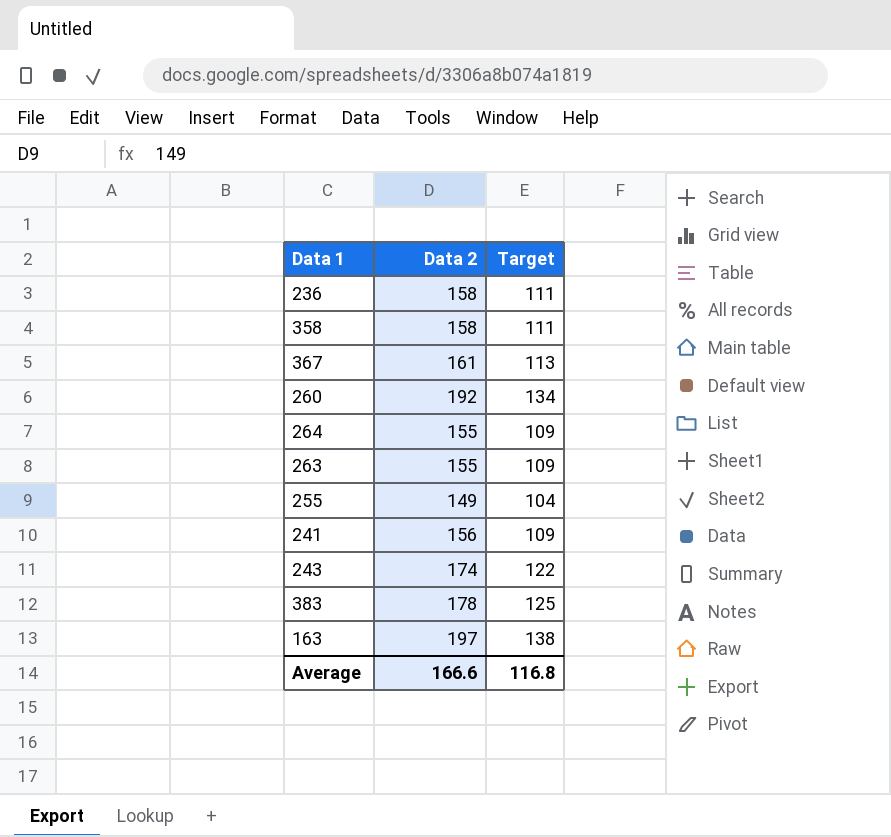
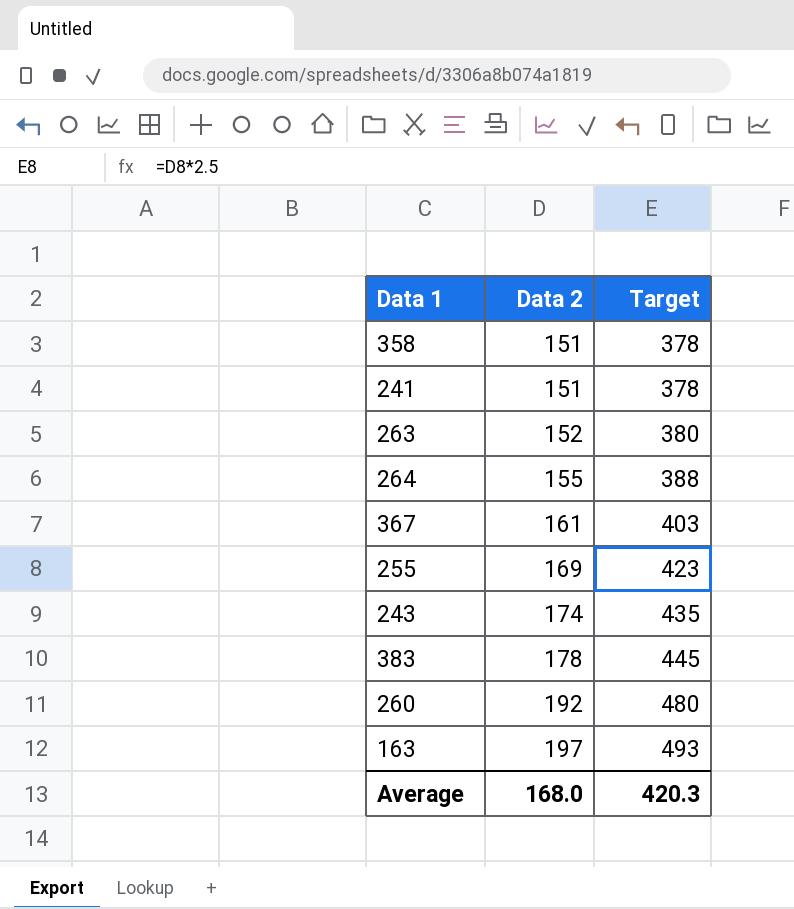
row order: none -> Data 2 ascending
column Target | formula: [Data 2] * 0.7 -> [Data 2] * 2.5
row 236: 158 | 111 -> none
358 | Data 2: 158 -> 151
241 | Data 2: 156 -> 151
263 | Data 2: 155 -> 152
255 | Data 2: 149 -> 169
Average | Data 2: 166.6 -> 168.0
Average | Target: 116.8 -> 420.3

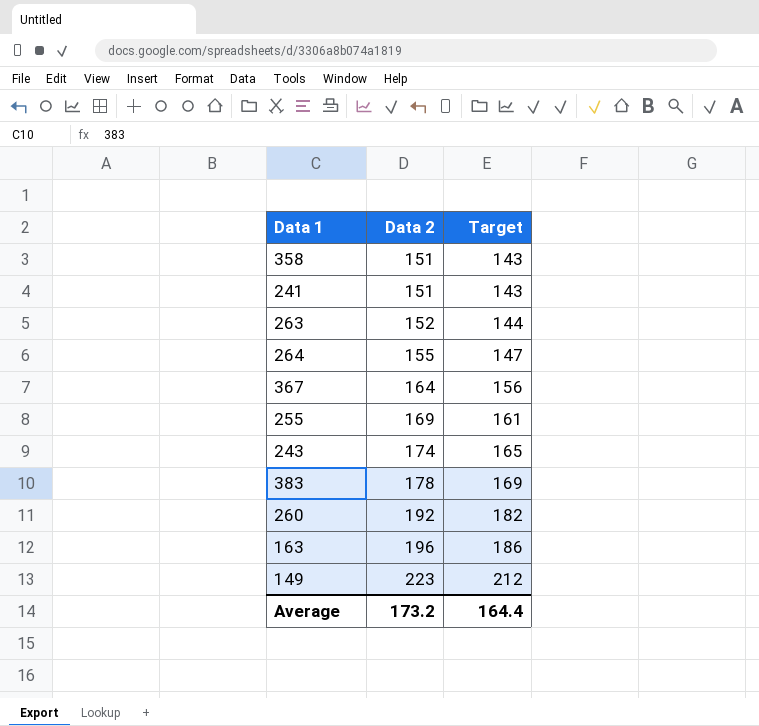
column Target | formula: [Data 2] * 2.5 -> [Data 2] * 0.95
367 | Data 2: 161 -> 164
163 | Data 2: 197 -> 196
row 149: none -> 223 | 212
Average | Data 2: 168.0 -> 173.2
Average | Target: 420.3 -> 164.4

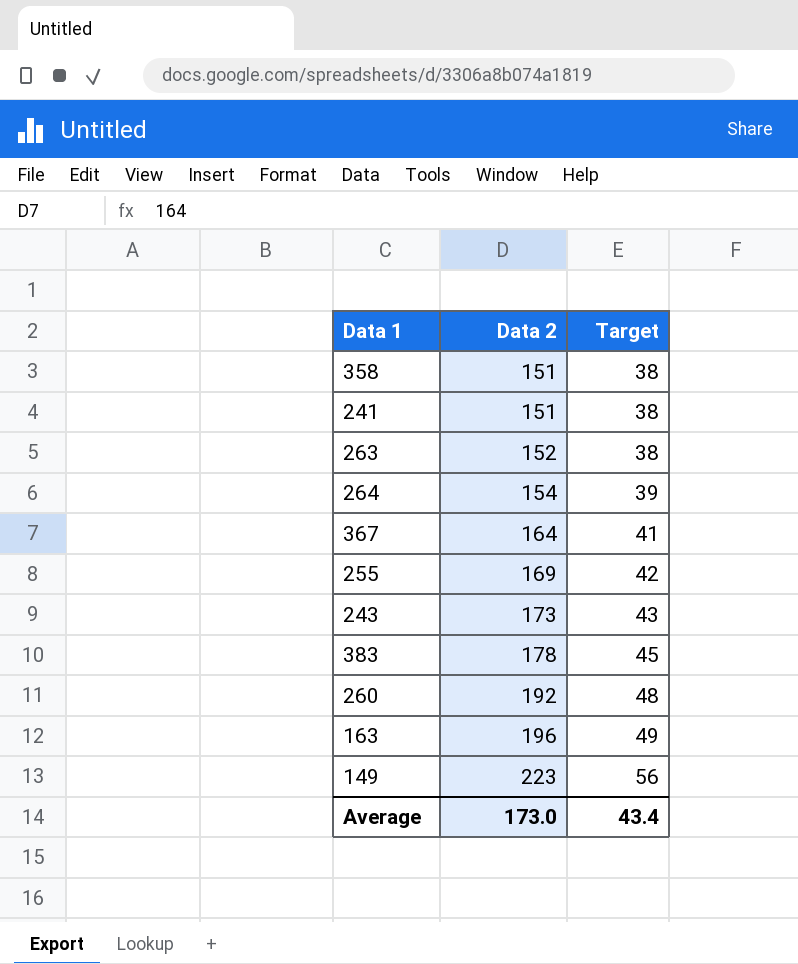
column Target | formula: [Data 2] * 0.95 -> [Data 2] * 0.25
264 | Data 2: 155 -> 154
243 | Data 2: 174 -> 173
Average | Data 2: 173.2 -> 173.0
Average | Target: 164.4 -> 43.4

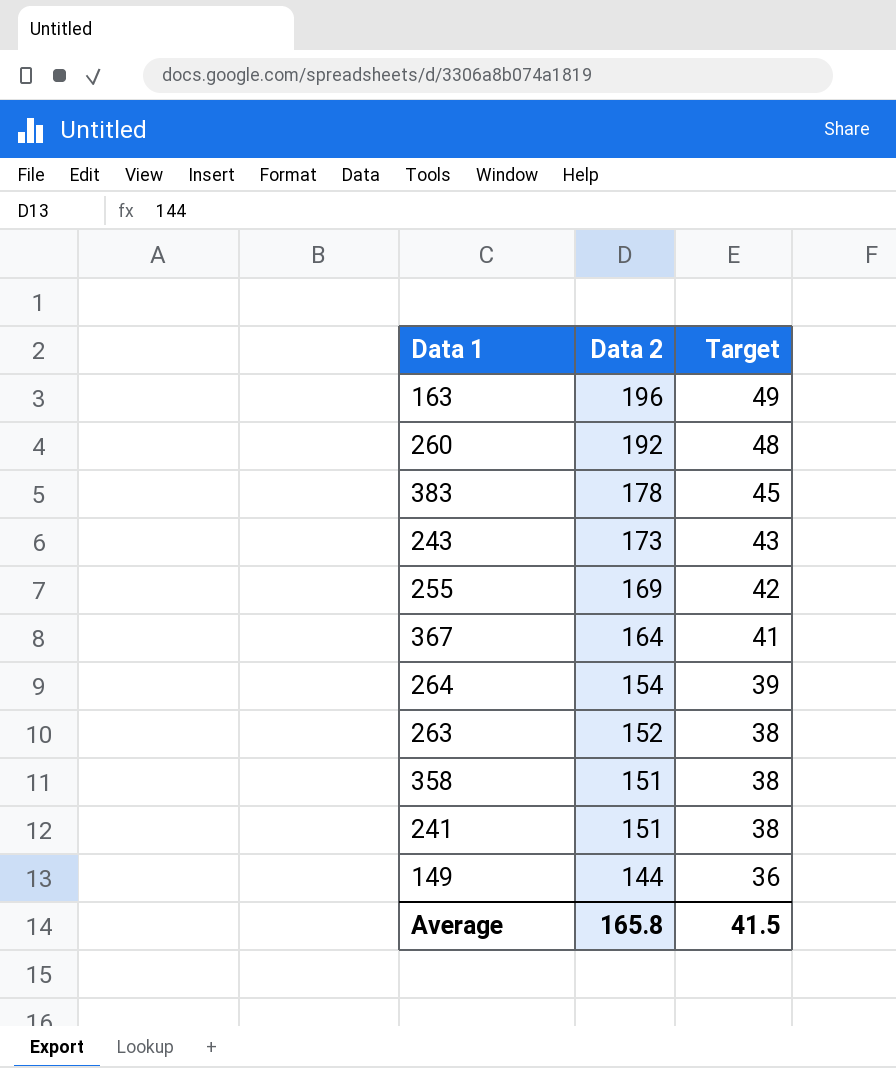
row order: Data 2 ascending -> Data 2 descending
149 | Data 2: 223 -> 144
149 | Target: 56 -> 36
Average | Data 2: 173.0 -> 165.8
Average | Target: 43.4 -> 41.5

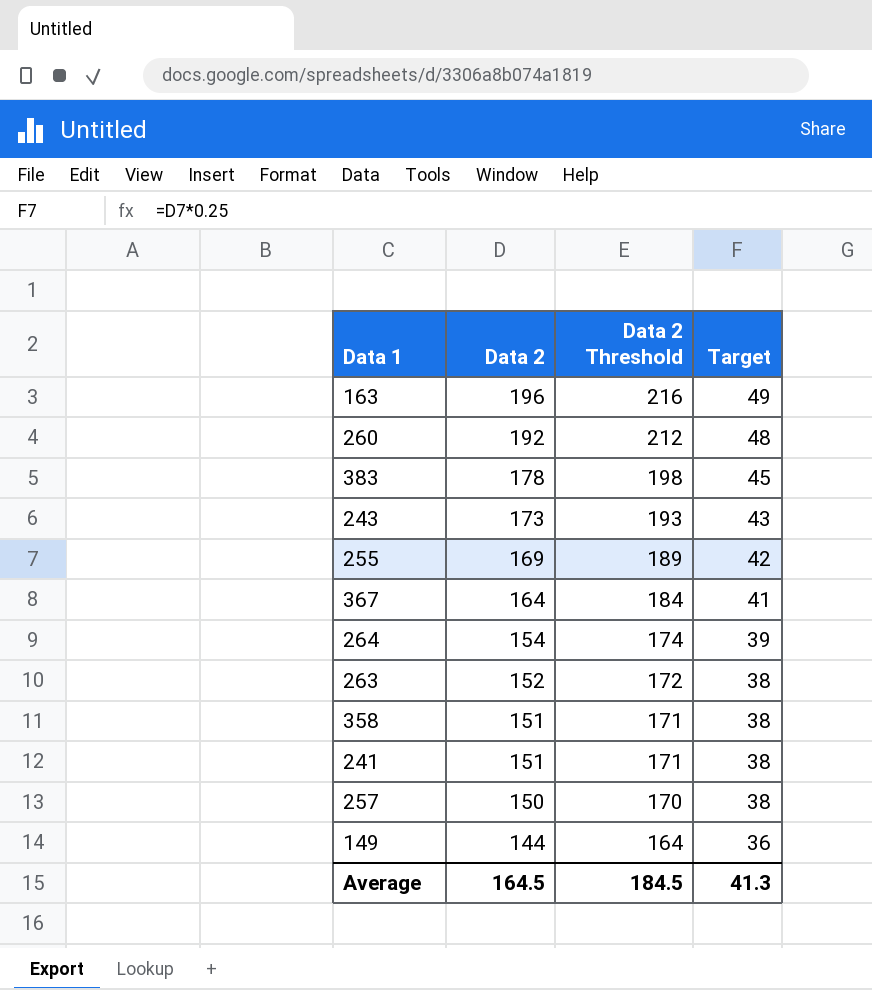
column Data 2 Threshold | formula: none -> [Data 2] + 20
row 257: none -> 150 | 170 | 38
Average | Data 2: 165.8 -> 164.5
Average | Target: 41.5 -> 41.3

